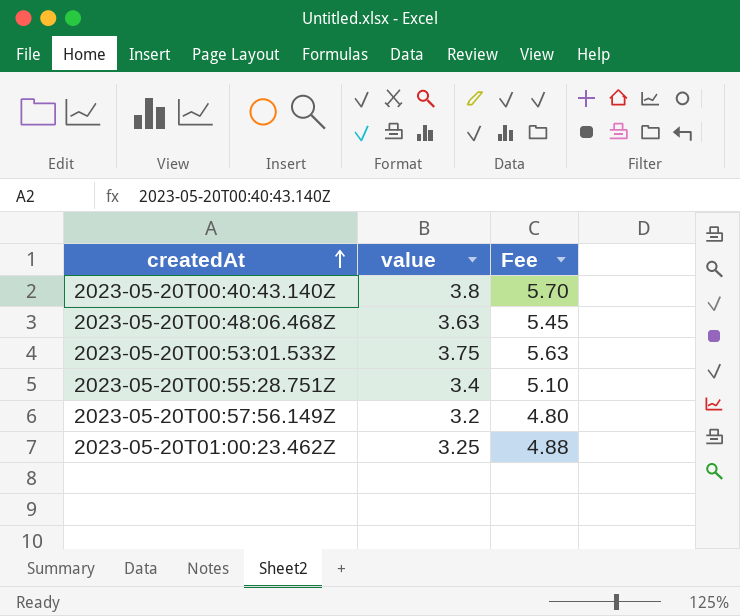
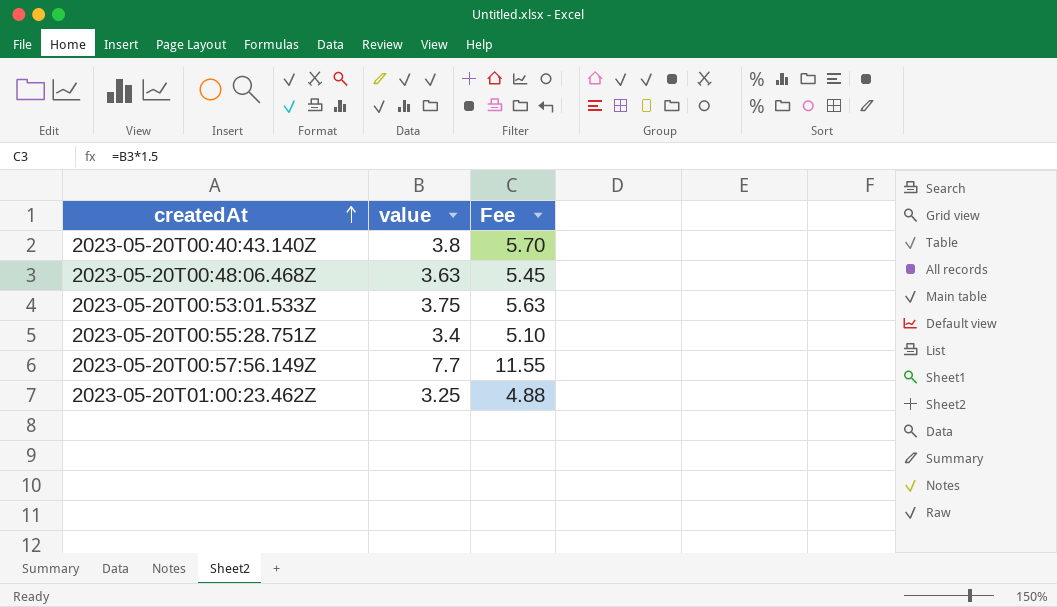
2023-05-20T00:57:56.149Z | value: 3.2 -> 7.7
2023-05-20T00:57:56.149Z | Fee: 4.80 -> 11.55

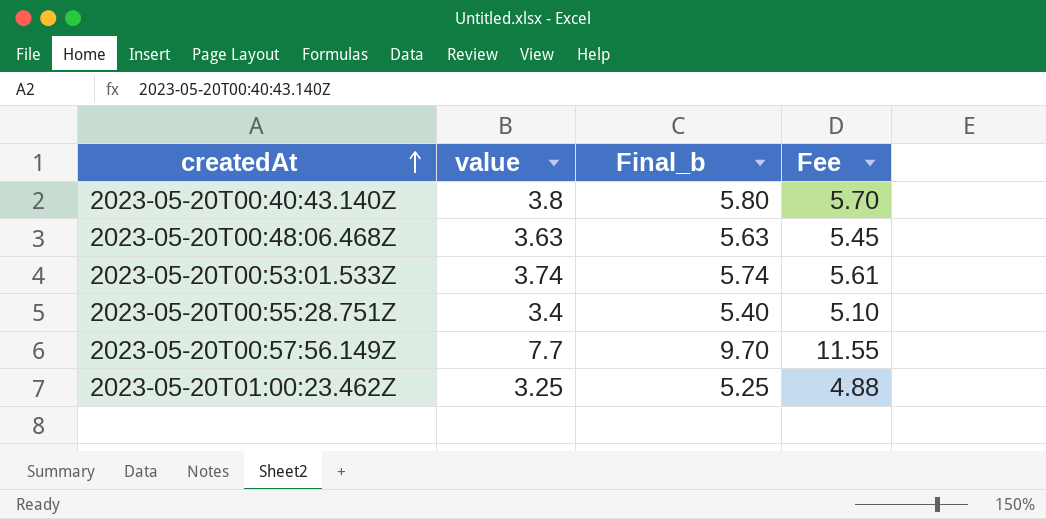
column Final_b | formula: none -> [value] + 2
2023-05-20T00:53:01.533Z | value: 3.75 -> 3.74
2023-05-20T00:53:01.533Z | Fee: 5.63 -> 5.61

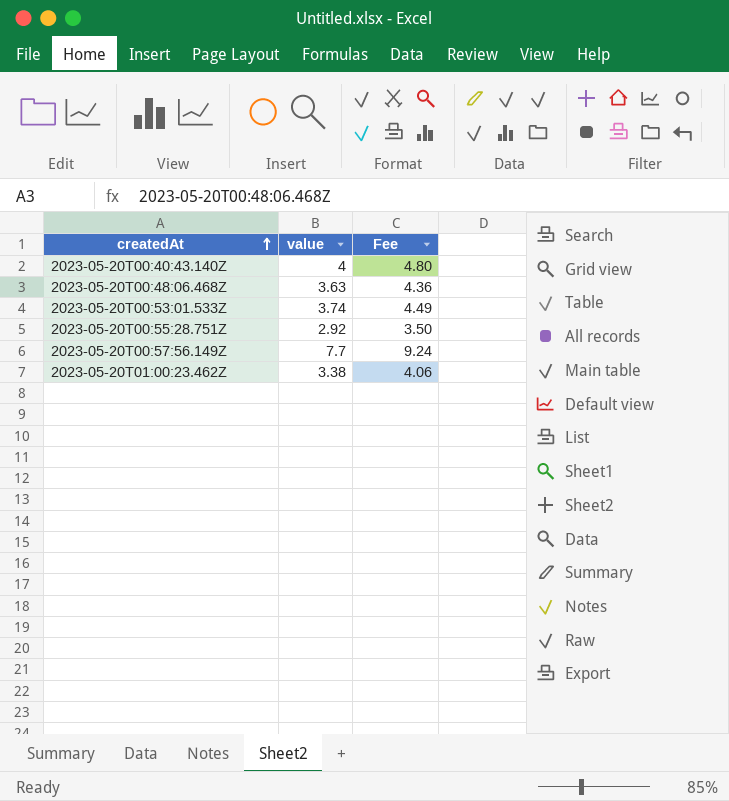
column Final_b | formula: [value] + 2 -> none
column Fee | formula: [value] * 1.5 -> [value] * 1.2
2023-05-20T00:40:43.140Z | value: 3.8 -> 4
2023-05-20T00:55:28.751Z | value: 3.4 -> 2.92
2023-05-20T01:00:23.462Z | value: 3.25 -> 3.38

